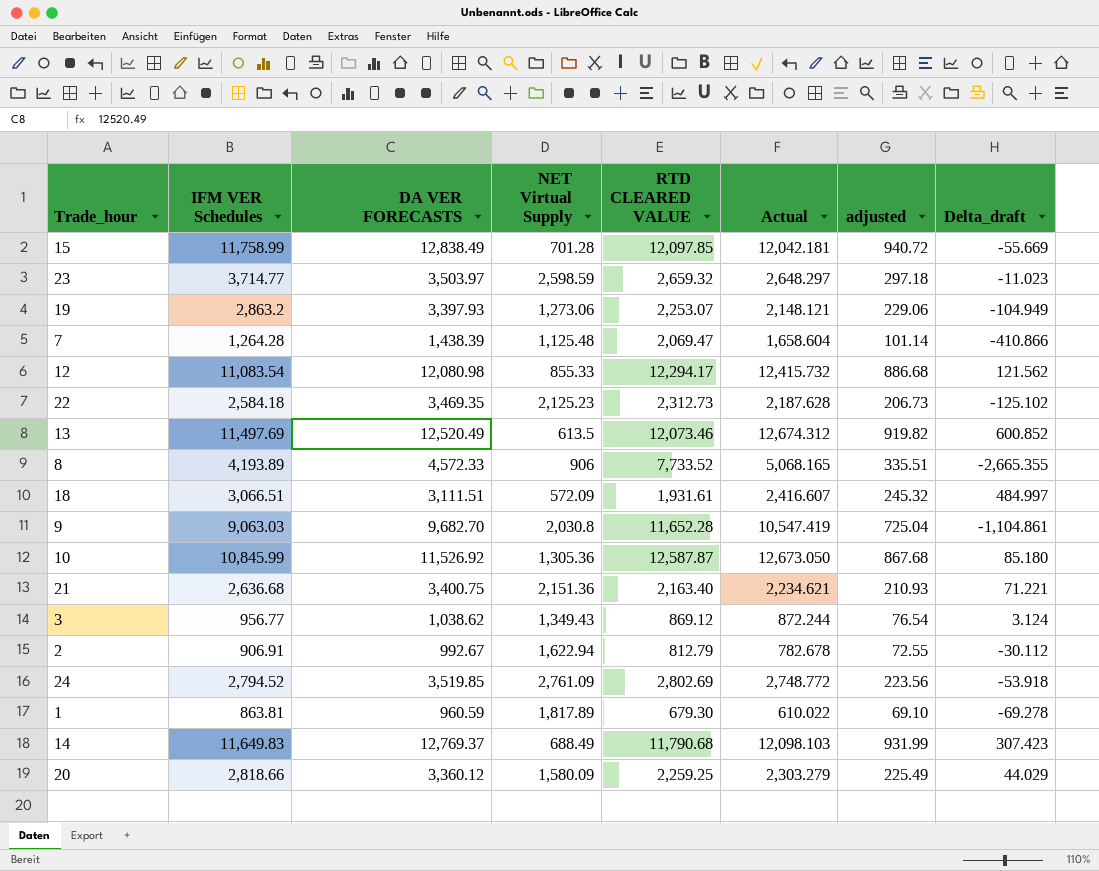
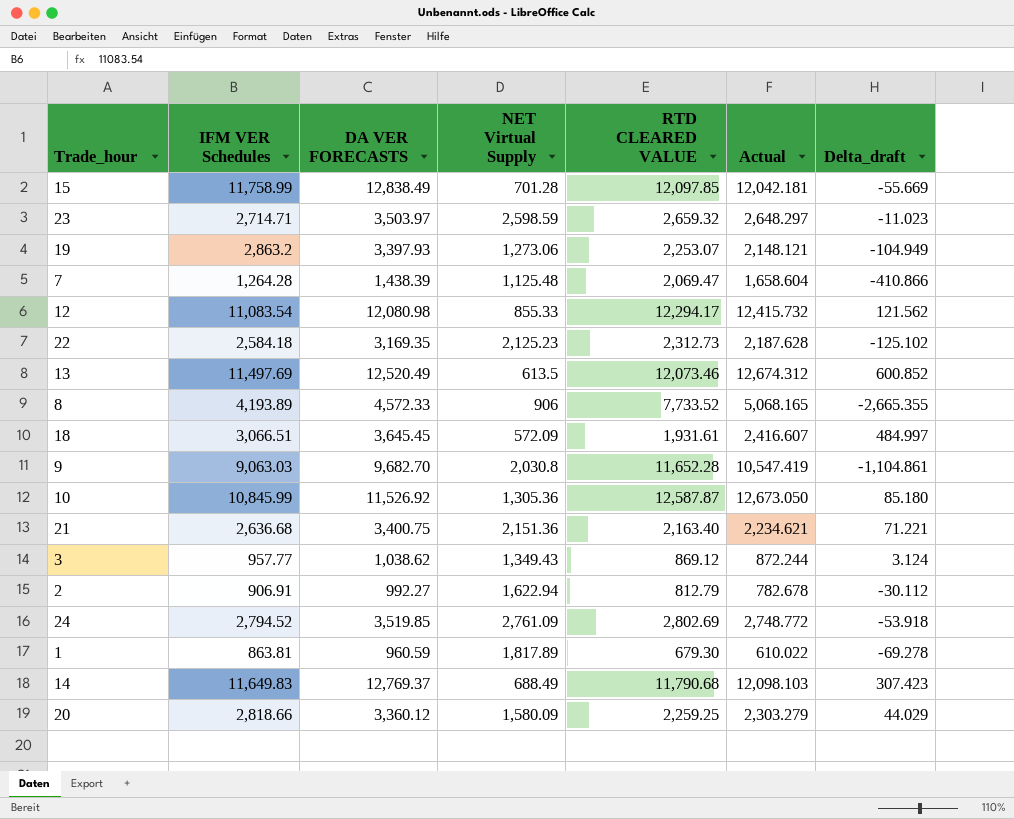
column adjusted | formula: [IFM VER Schedules] * 0.08 -> none
23 | IFM VER Schedules: 3,714.77 -> 2,714.71
22 | DA VER FORECASTS: 3,469.35 -> 3,169.35
18 | DA VER FORECASTS: 3,111.51 -> 3,645.45
3 | IFM VER Schedules: 956.77 -> 957.77
2 | DA VER FORECASTS: 992.67 -> 992.27

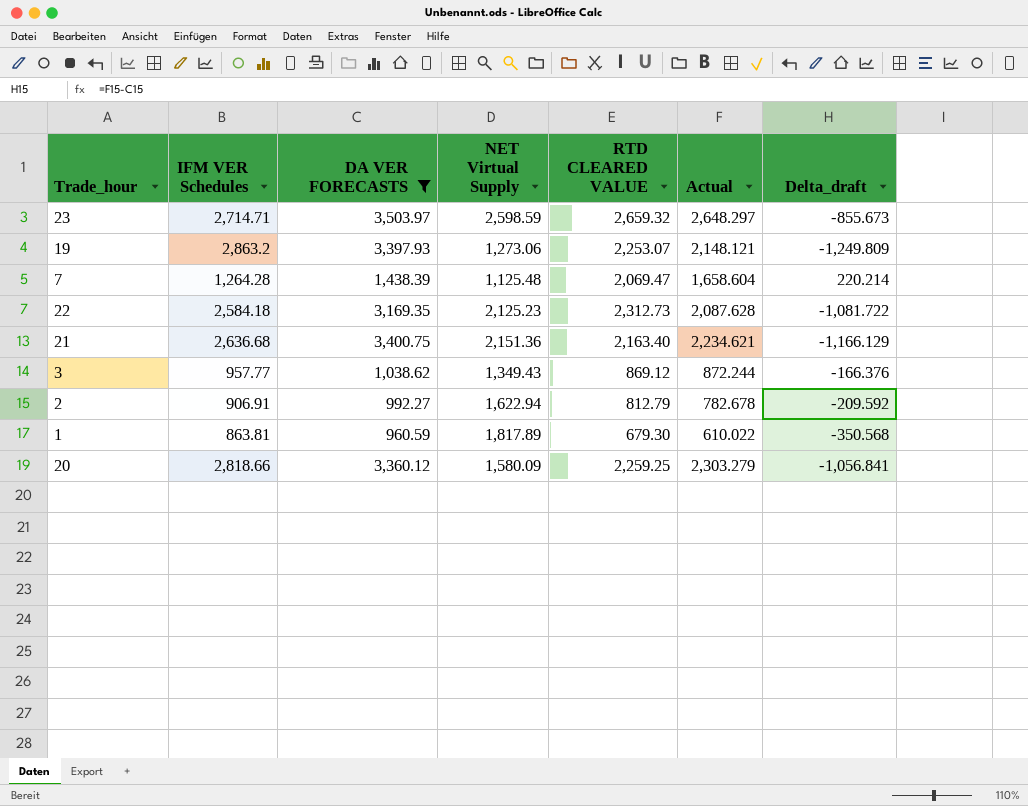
filter: none -> DA VER FORECASTS <= 3,503.97
column Delta_draft | formula: [Actual] - [RTD CLEARED VALUE] -> [Actual] - [DA VER FORECASTS]
22 | Actual: 2,187.628 -> 2,087.628

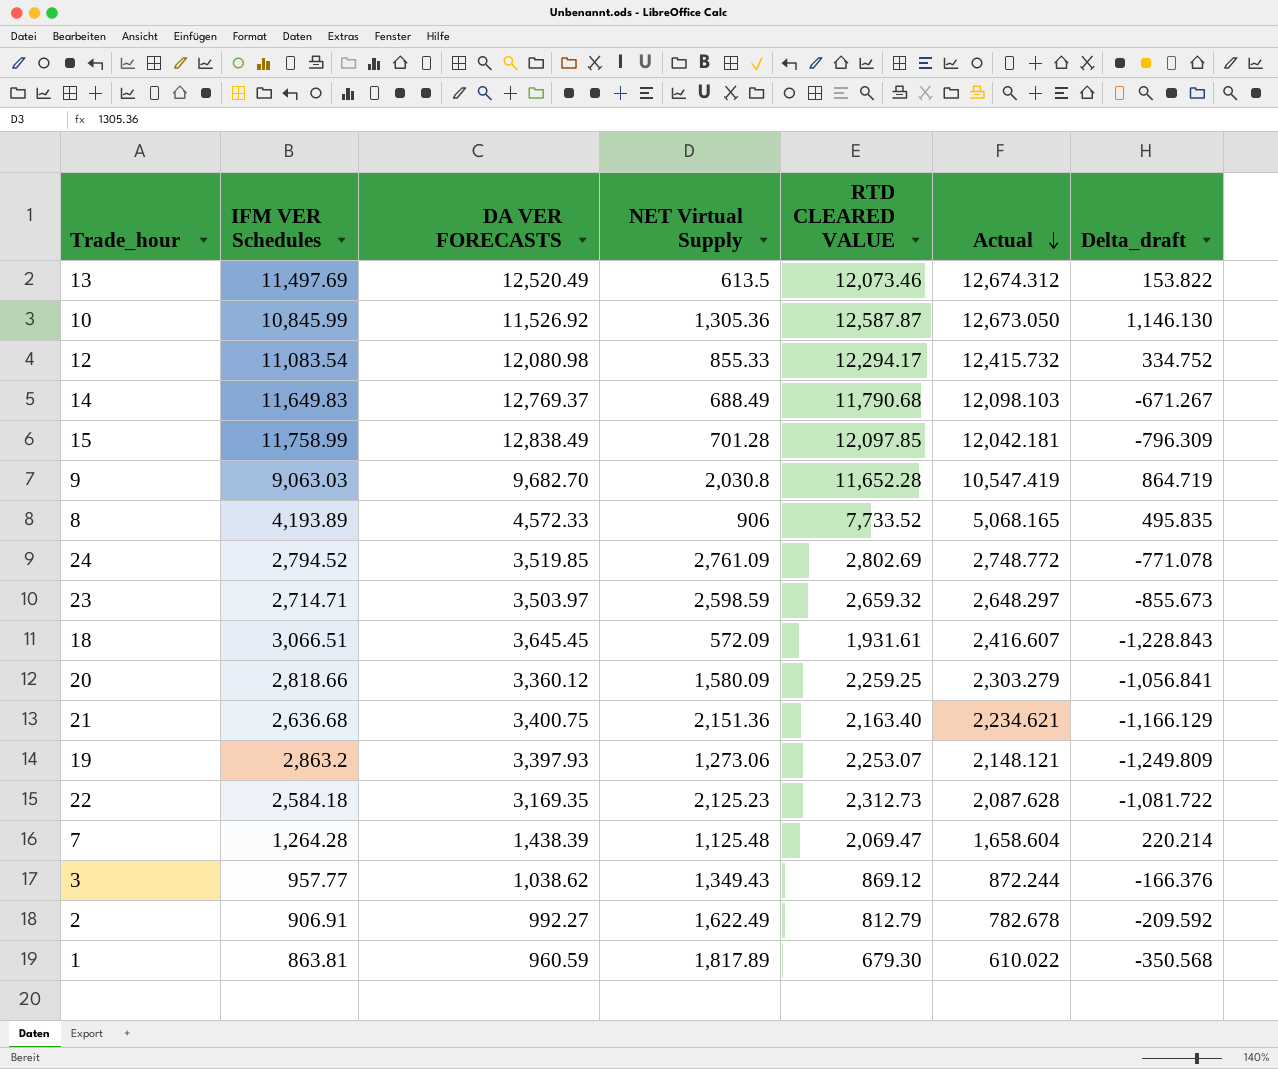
filter: DA VER FORECASTS <= 3,503.97 -> none
row order: none -> Actual descending
2 | NET Virtual Supply: 1,622.94 -> 1,622.49

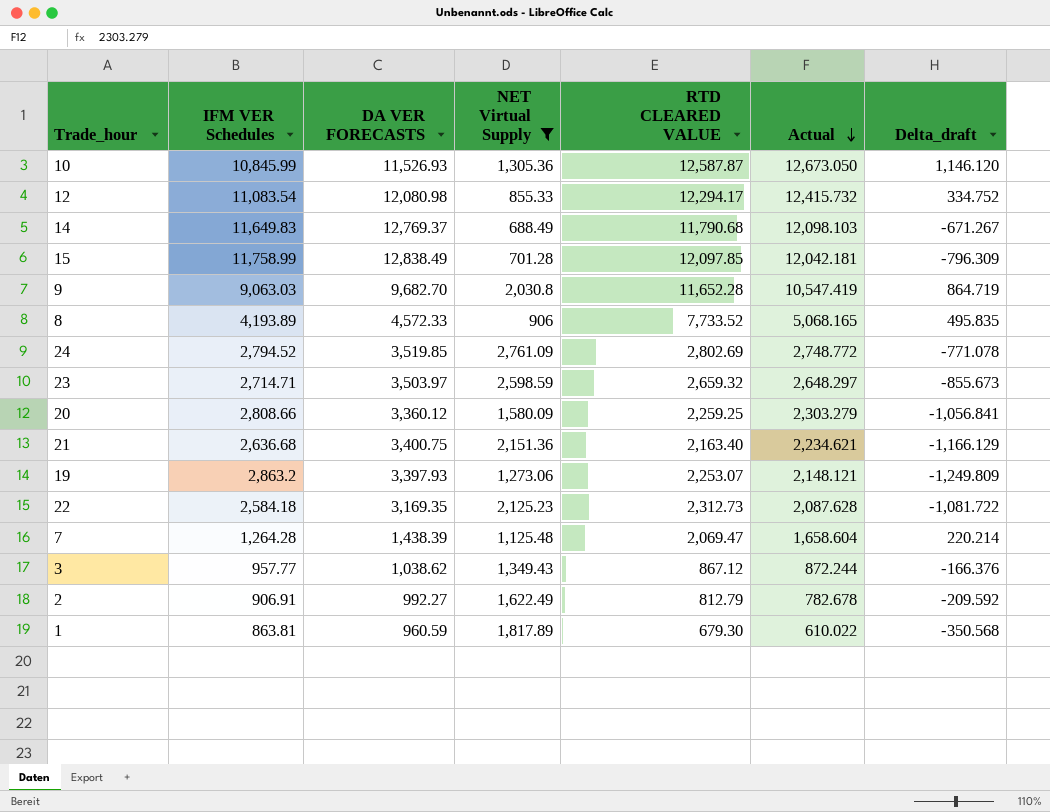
filter: none -> NET Virtual Supply >= 688.49
10 | DA VER FORECASTS: 11,526.92 -> 11,526.93
10 | Delta_draft: 1,146.130 -> 1,146.120
20 | IFM VER Schedules: 2,818.66 -> 2,808.66
3 | RTD CLEARED VALUE: 869.12 -> 867.12

